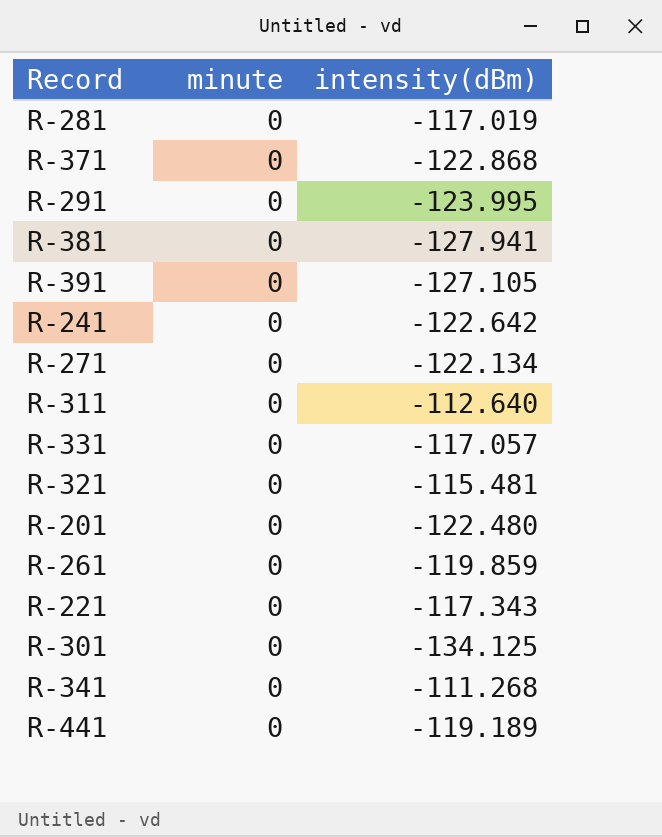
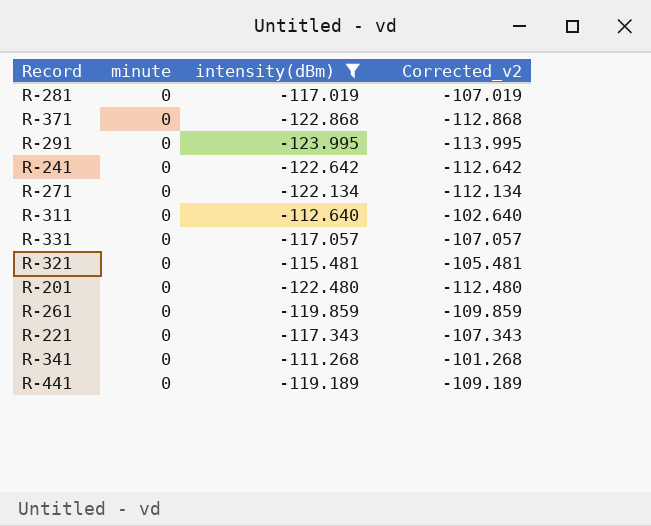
filter: none -> intensity(dBm) >= -123.995
column Corrected_v2 | formula: none -> [intensity(dBm)] + 10

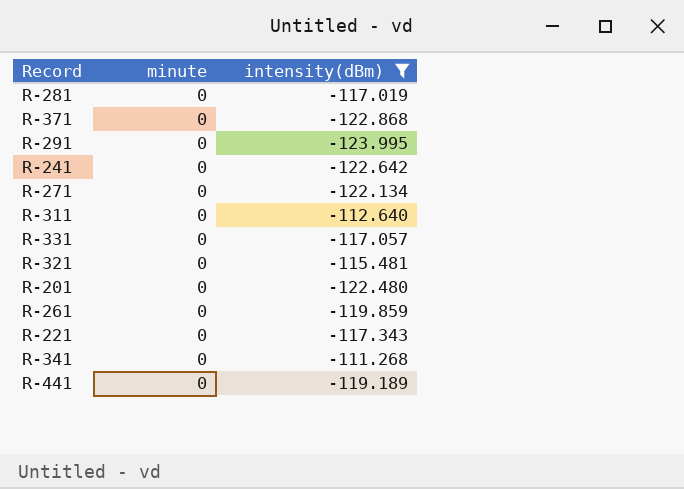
column Corrected_v2 | formula: [intensity(dBm)] + 10 -> none

